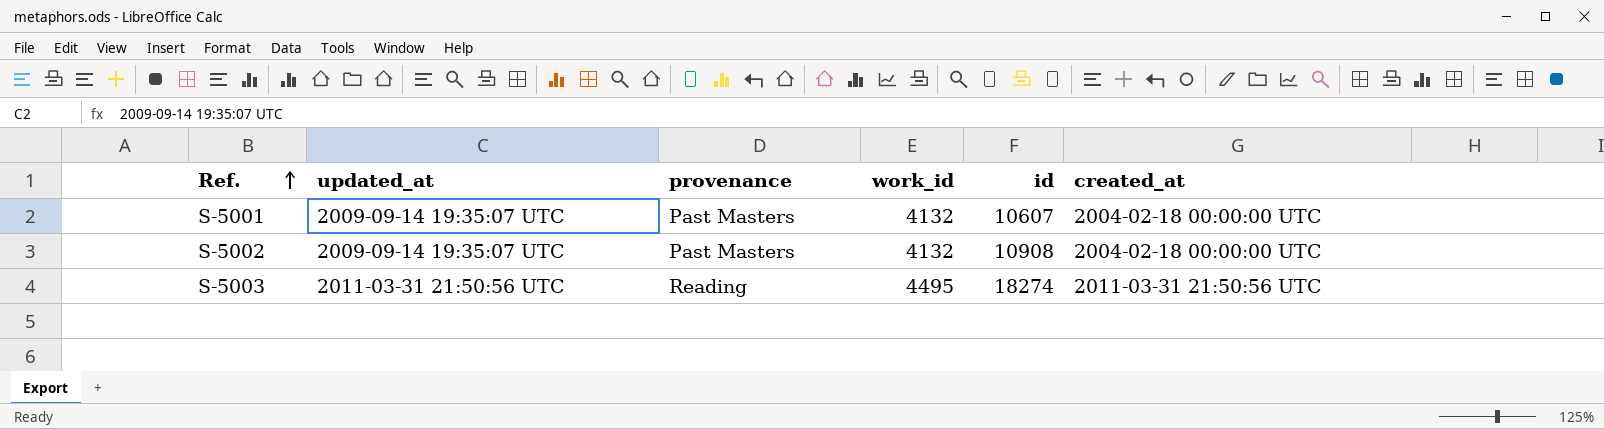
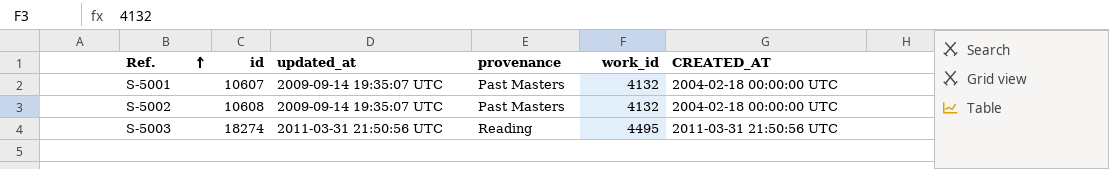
column id | position: 5 -> 2
column name: created_at -> CREATED_AT
S-5002 | id: 10908 -> 10608

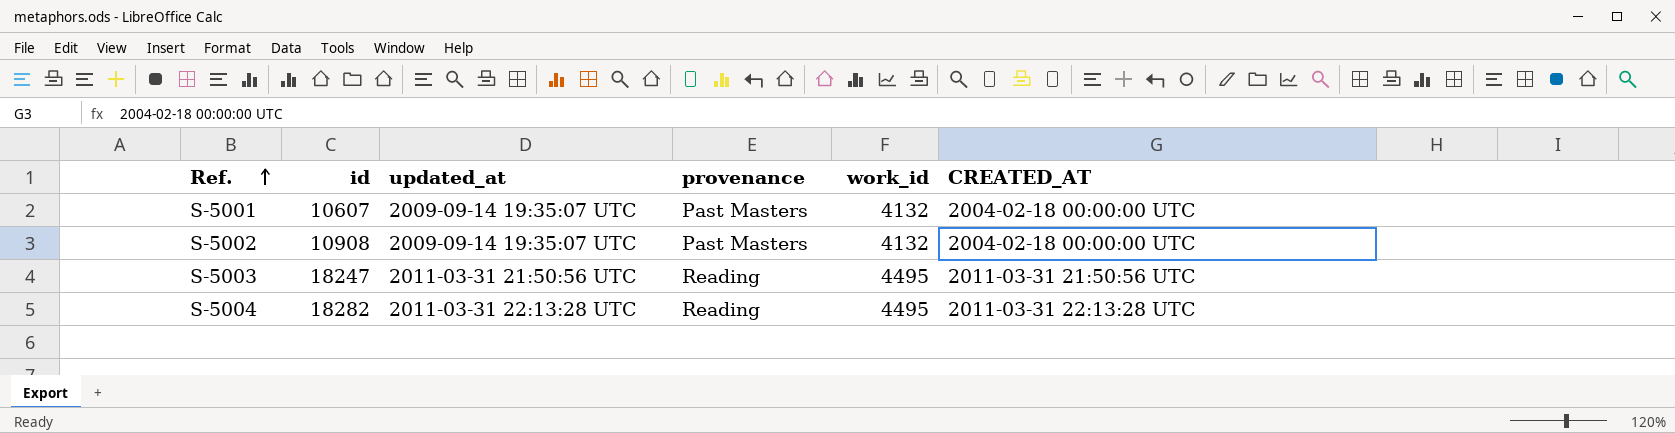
S-5002 | id: 10608 -> 10908
S-5003 | id: 18274 -> 18247
row S-5004: none -> 18282 | 2011-03-31 22:13:28 UTC | Reading | 4495 | 2011-03-31 22:13:28 UTC

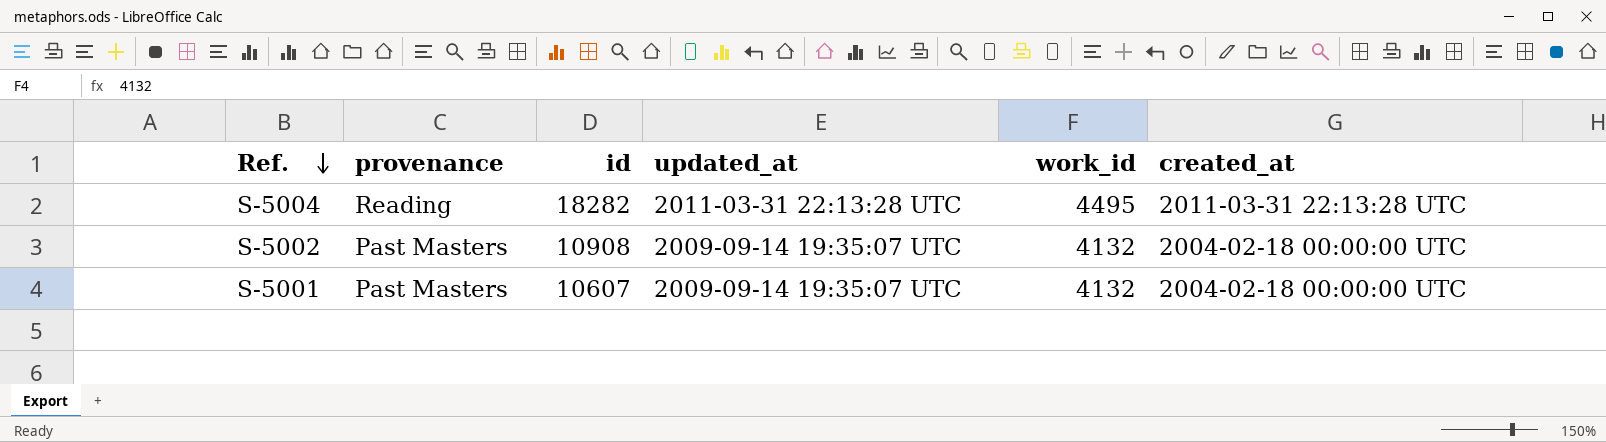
row order: Ref. ascending -> Ref. descending
column provenance | position: 4 -> 2
column name: CREATED_AT -> created_at
row S-5003: 18247 | 2011-03-31 21:50:56 UTC | Reading | 4495 | 2011-03-31 21:50:56 UTC -> none

